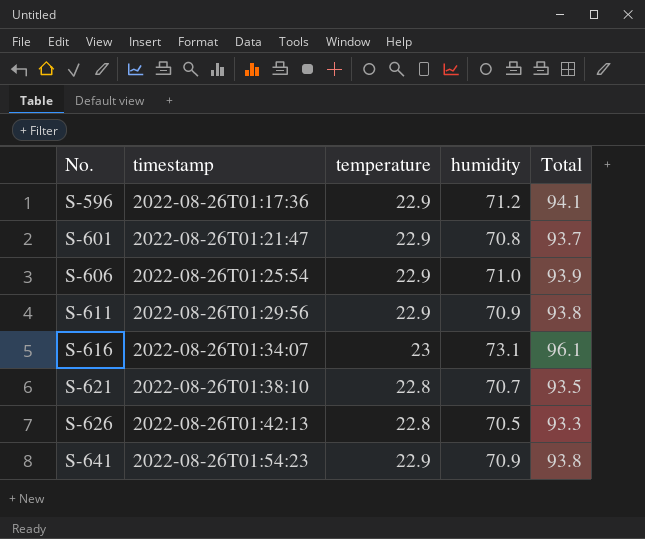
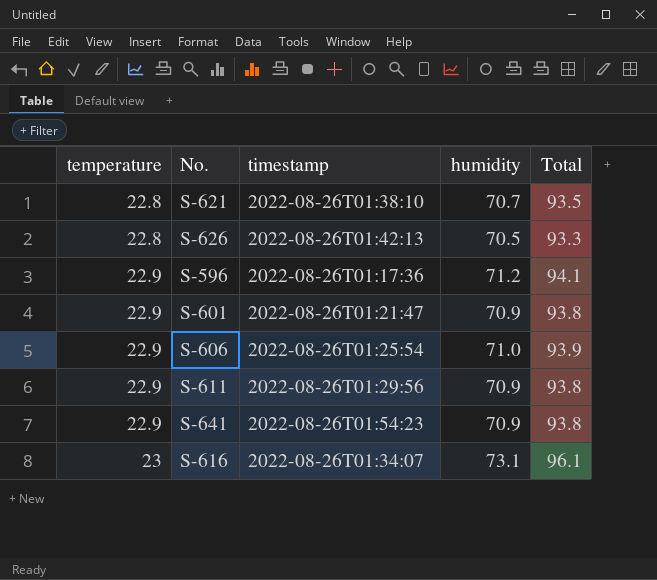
row order: No. ascending -> temperature ascending
column temperature | position: 3 -> 1
S-601 | humidity: 70.8 -> 70.9
S-601 | Total: 93.7 -> 93.8

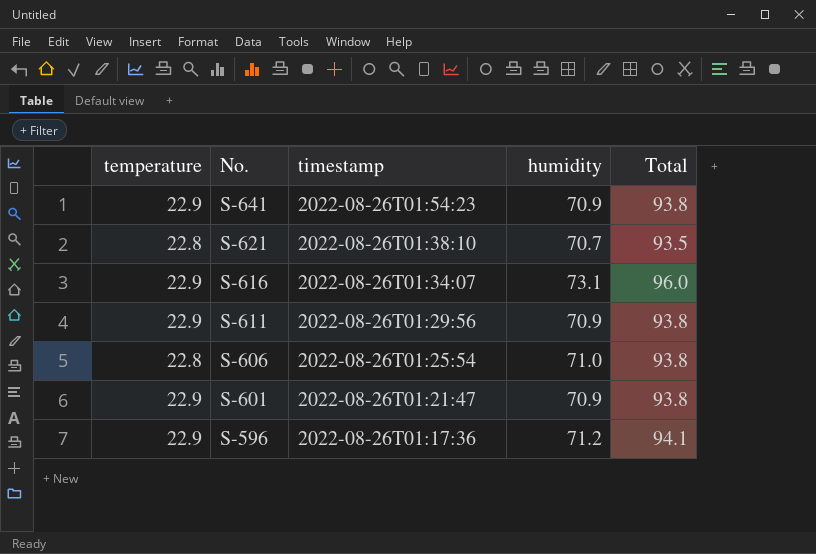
row order: temperature ascending -> No. descending
row S-626: 22.8 | 2022-08-26T01:42:13 | 70.5 | 93.3 -> none
S-616 | temperature: 23 -> 22.9
S-616 | Total: 96.1 -> 96.0
S-606 | temperature: 22.9 -> 22.8
S-606 | Total: 93.9 -> 93.8

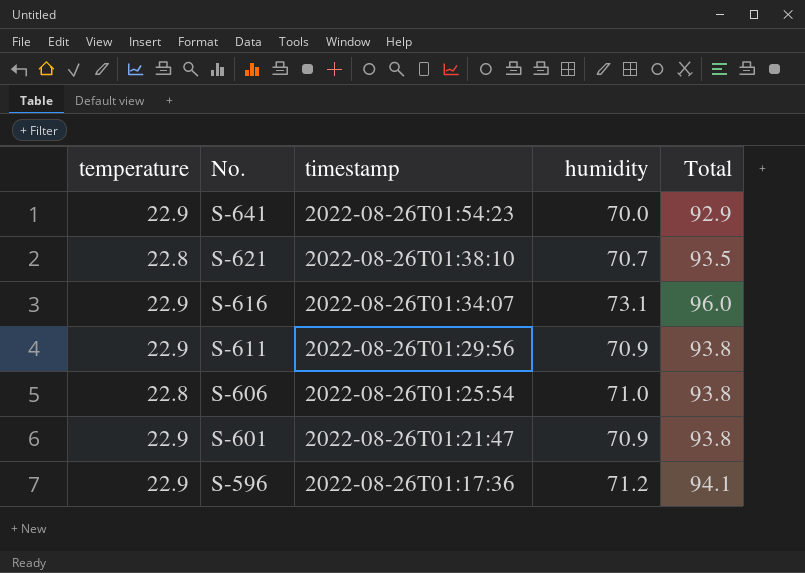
S-641 | humidity: 70.9 -> 70.0
S-641 | Total: 93.8 -> 92.9

